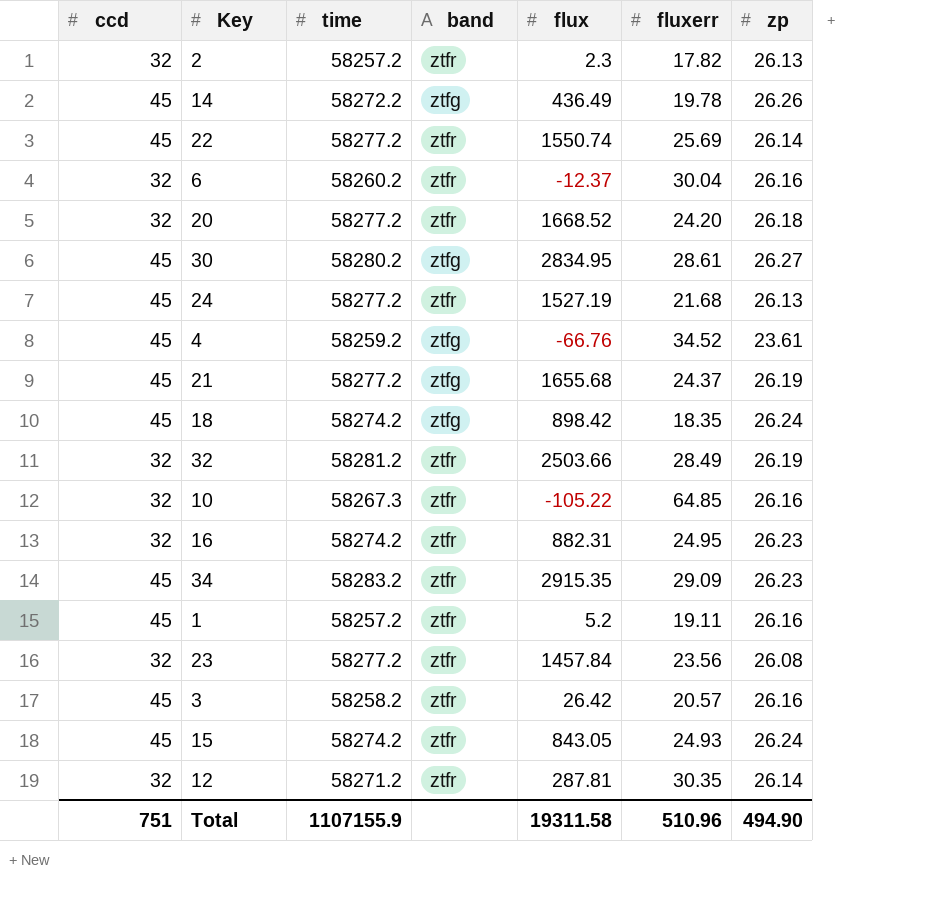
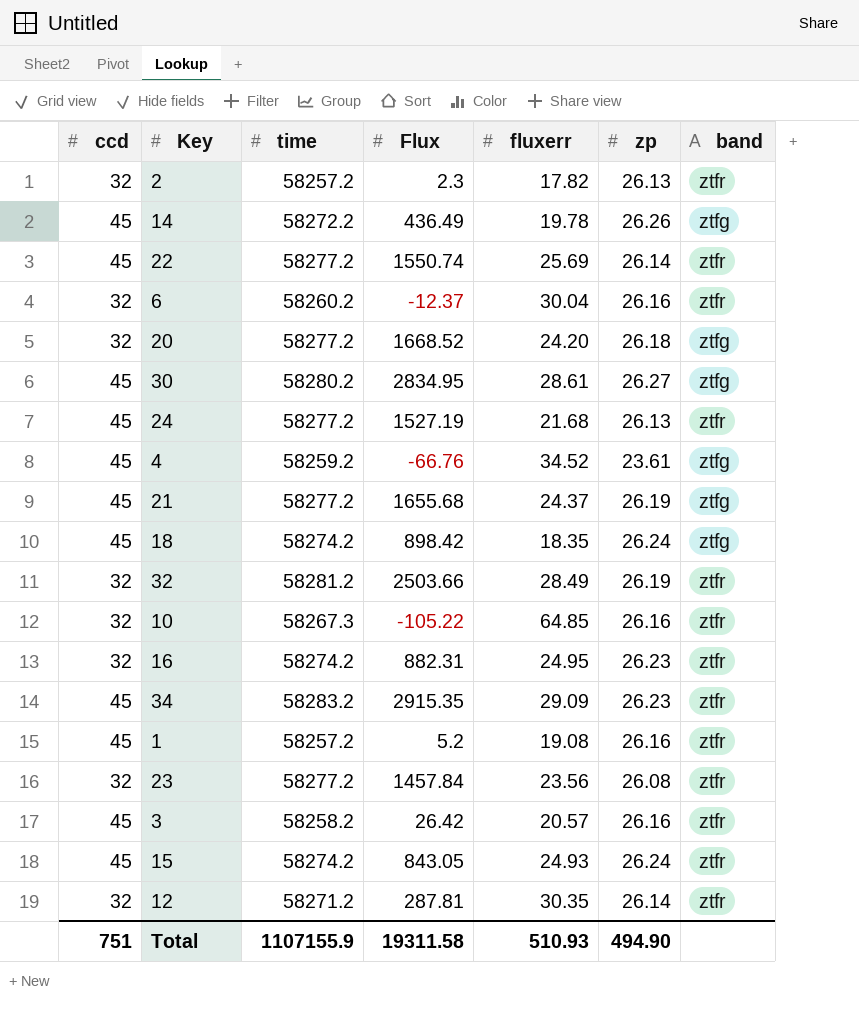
column name: flux -> Flux
column band | position: 4 -> 7
20 | band: ztfr -> ztfg
1 | fluxerr: 19.11 -> 19.08
Total | fluxerr: 510.96 -> 510.93

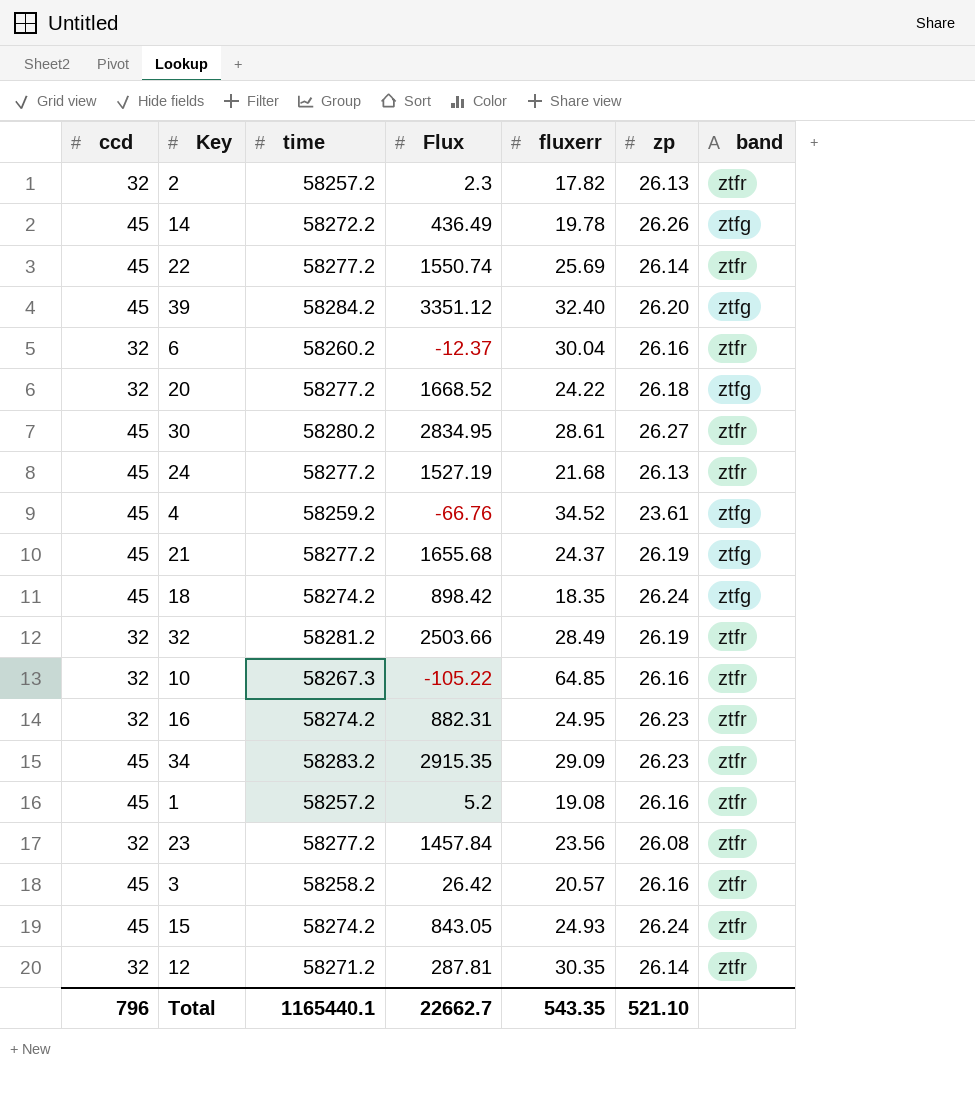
row 39: none -> 45 | 58284.2 | 3351.12 | 32.40 | 26.20 | ztfg
20 | fluxerr: 24.20 -> 24.22
30 | band: ztfg -> ztfr
Total | ccd: 751 -> 796
Total | time: 1107155.9 -> 1165440.1
Total | Flux: 19311.58 -> 22662.7
Total | fluxerr: 510.93 -> 543.35
Total | zp: 494.90 -> 521.10

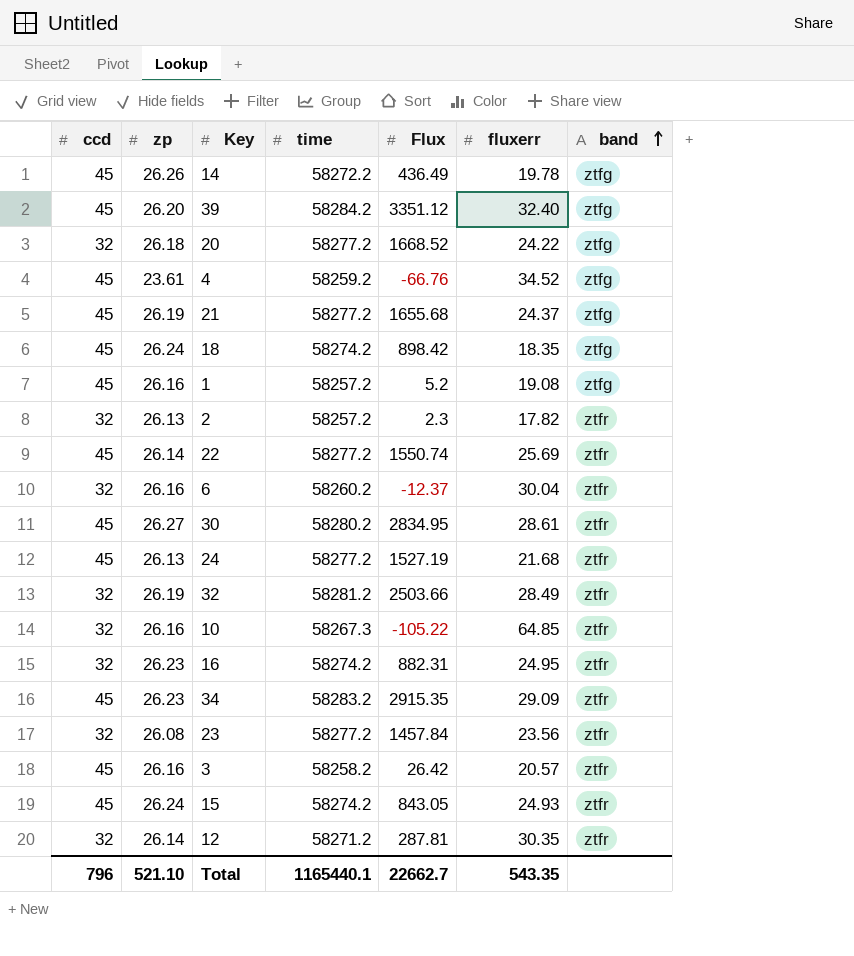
row order: none -> band ascending
column zp | position: 6 -> 2
1 | band: ztfr -> ztfg

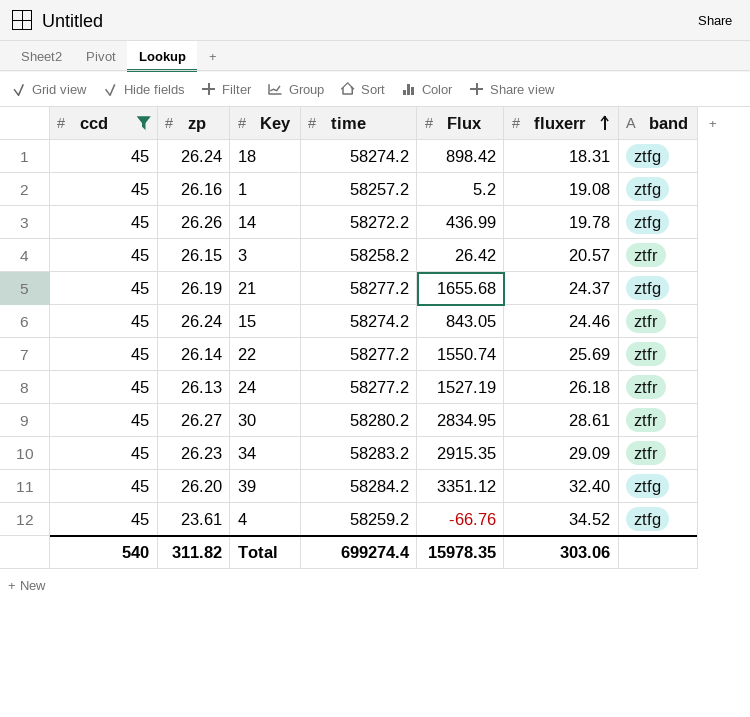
filter: none -> ccd = 45
row order: band ascending -> fluxerr ascending
18 | fluxerr: 18.35 -> 18.31
14 | Flux: 436.49 -> 436.99
3 | zp: 26.16 -> 26.15
15 | fluxerr: 24.93 -> 24.46
24 | fluxerr: 21.68 -> 26.18
Total | ccd: 796 -> 540
Total | zp: 521.10 -> 311.82
Total | time: 1165440.1 -> 699274.4
Total | Flux: 22662.7 -> 15978.35
Total | fluxerr: 543.35 -> 303.06

